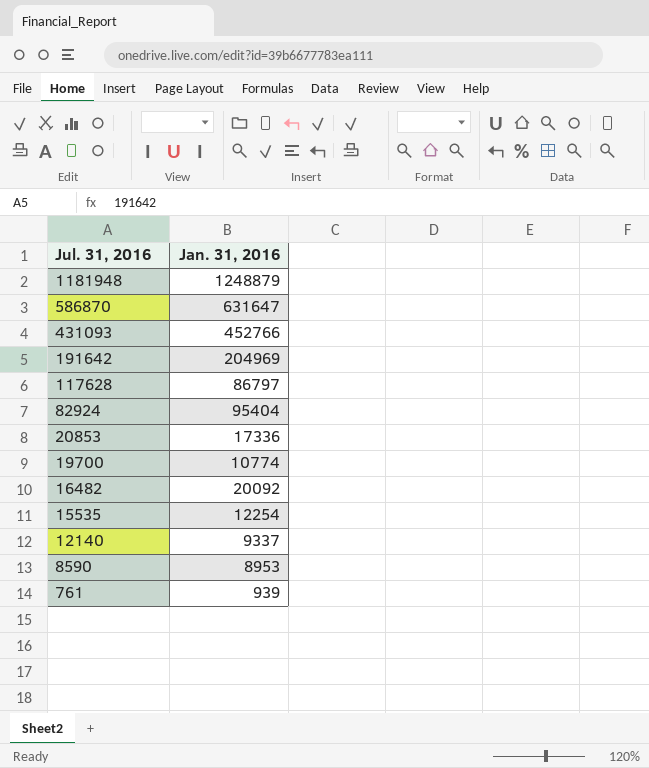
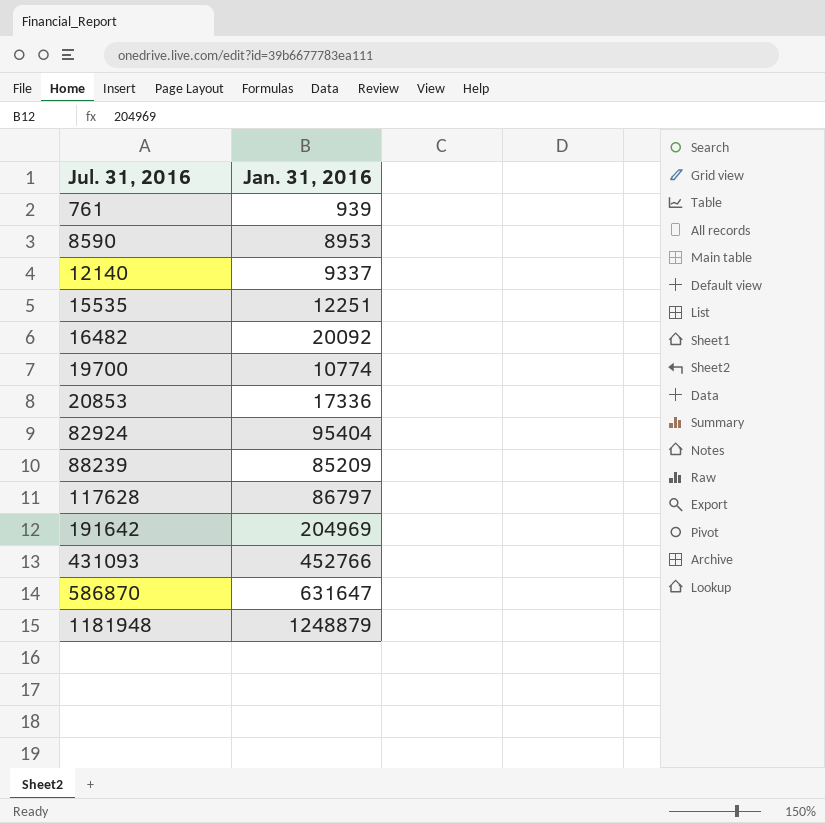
row order: Jul. 31, 2016 descending -> Jul. 31, 2016 ascending
15535 | Jan. 31, 2016: 12254 -> 12251
row 88239: none -> 85209

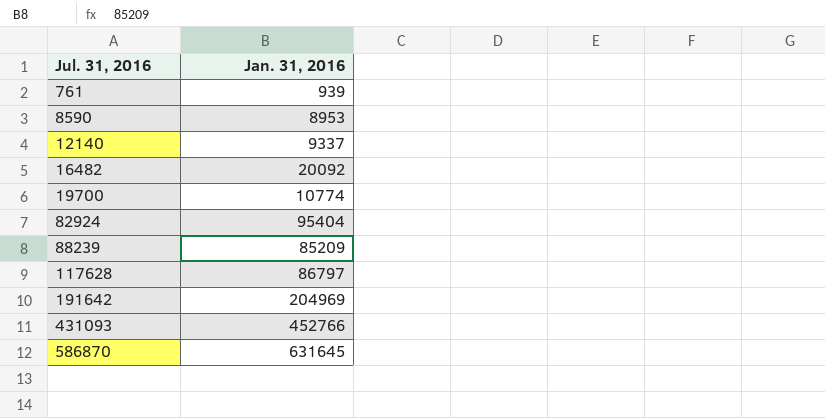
row 15535: 12251 -> none
row 20853: 17336 -> none
row 1181948: 1248879 -> none
586870 | Jan. 31, 2016: 631647 -> 631645

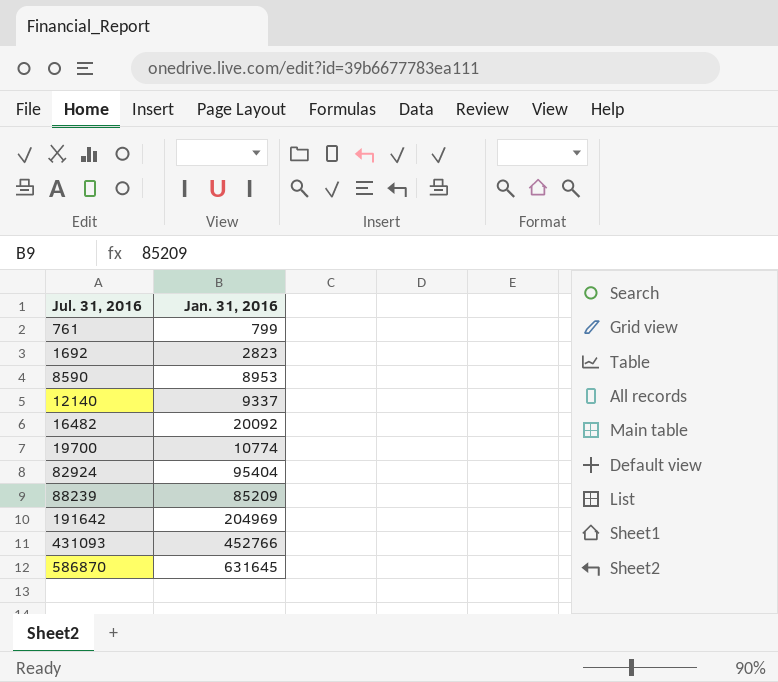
row 117628: 86797 -> none
761 | Jan. 31, 2016: 939 -> 799
row 1692: none -> 2823

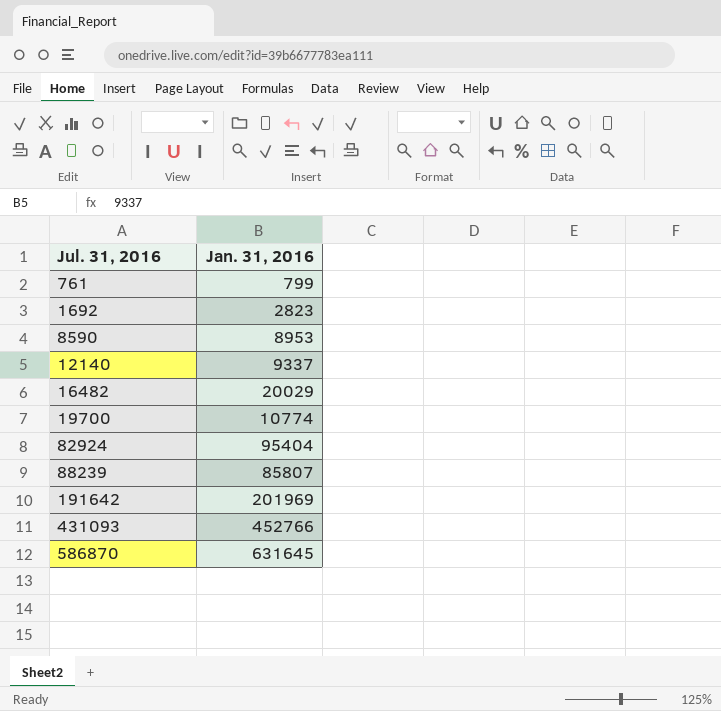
16482 | Jan. 31, 2016: 20092 -> 20029
88239 | Jan. 31, 2016: 85209 -> 85807
191642 | Jan. 31, 2016: 204969 -> 201969

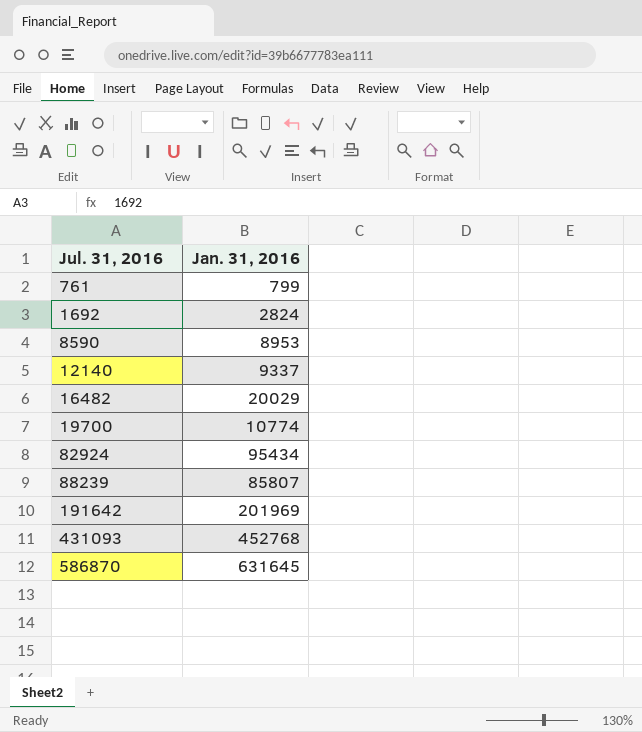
1692 | Jan. 31, 2016: 2823 -> 2824
82924 | Jan. 31, 2016: 95404 -> 95434
431093 | Jan. 31, 2016: 452766 -> 452768

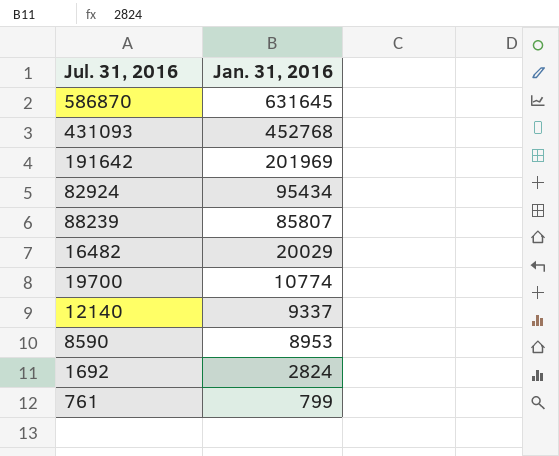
row order: Jul. 31, 2016 ascending -> Jan. 31, 2016 descending

